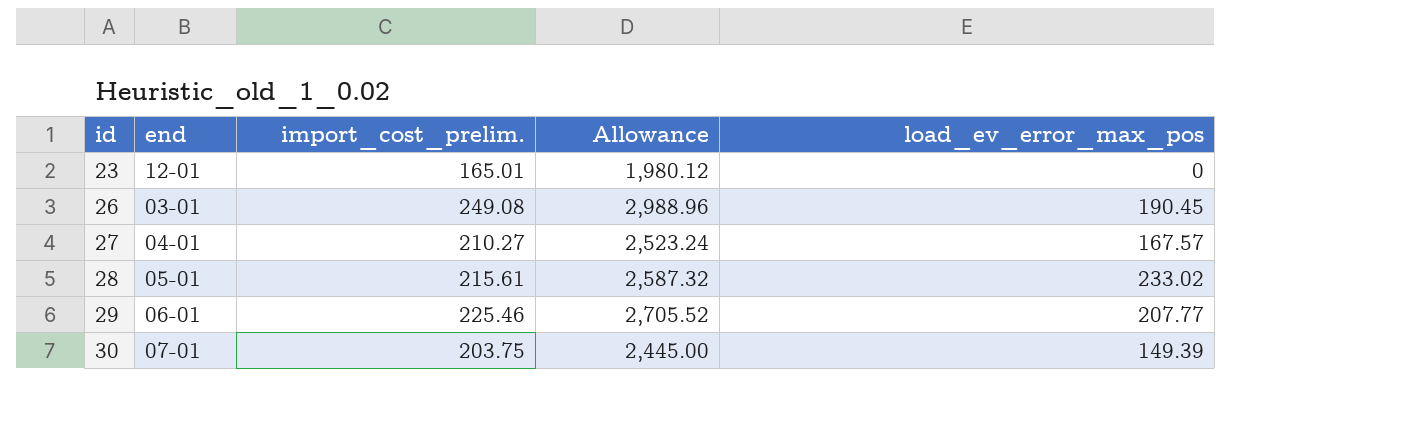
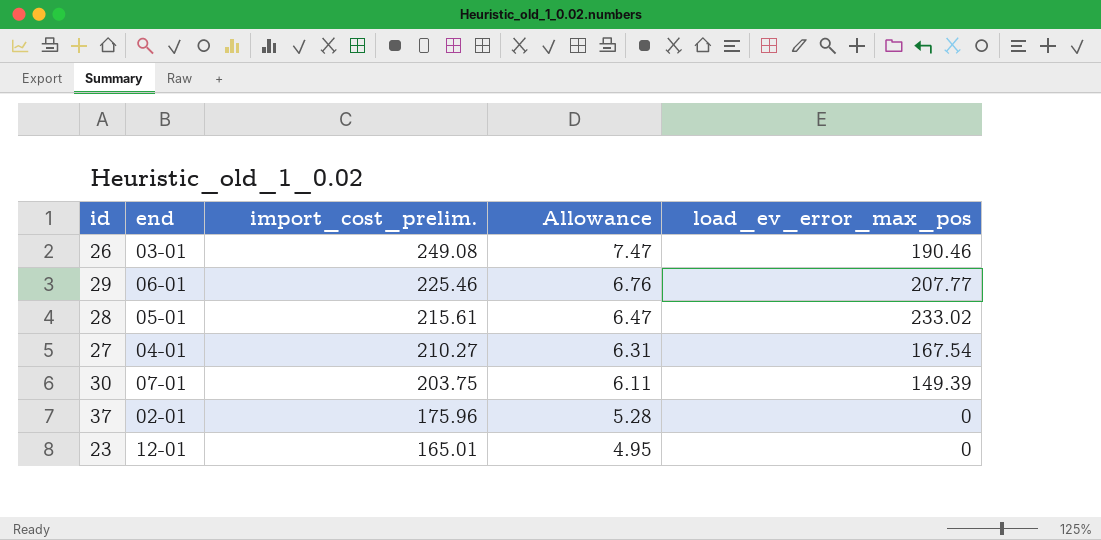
row order: id ascending -> import_cost_prelim. descending
column Allowance | formula: [import_cost_prelim.] * 12 -> [import_cost_prelim.] * 0.03
26 | load_ev_error_max_pos: 190.45 -> 190.46
27 | load_ev_error_max_pos: 167.57 -> 167.54
row 37: none -> 02-01 | 175.96 | 5.28 | 0

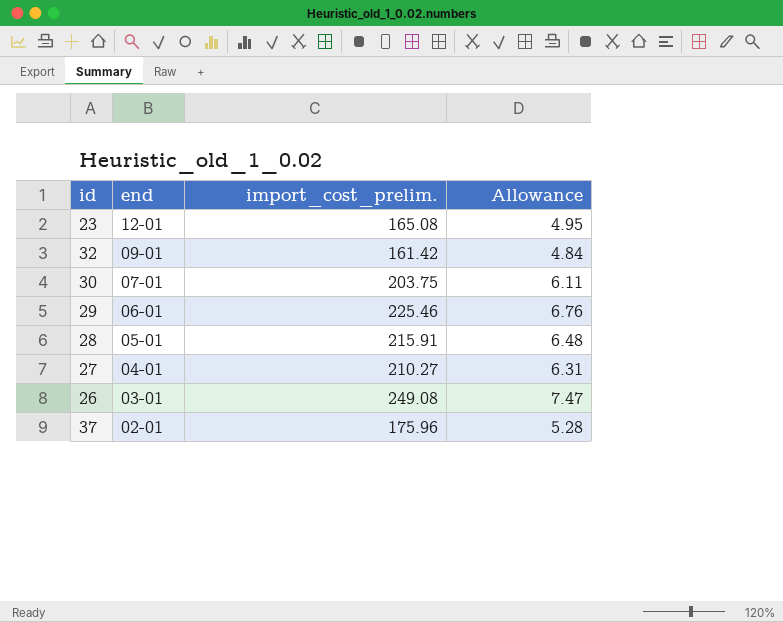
row order: import_cost_prelim. descending -> end descending
column load_ev_error_max_pos | position: 5 -> none
23 | import_cost_prelim.: 165.01 -> 165.08
row 32: none -> 09-01 | 161.42 | 4.84
28 | import_cost_prelim.: 215.61 -> 215.91
28 | Allowance: 6.47 -> 6.48

